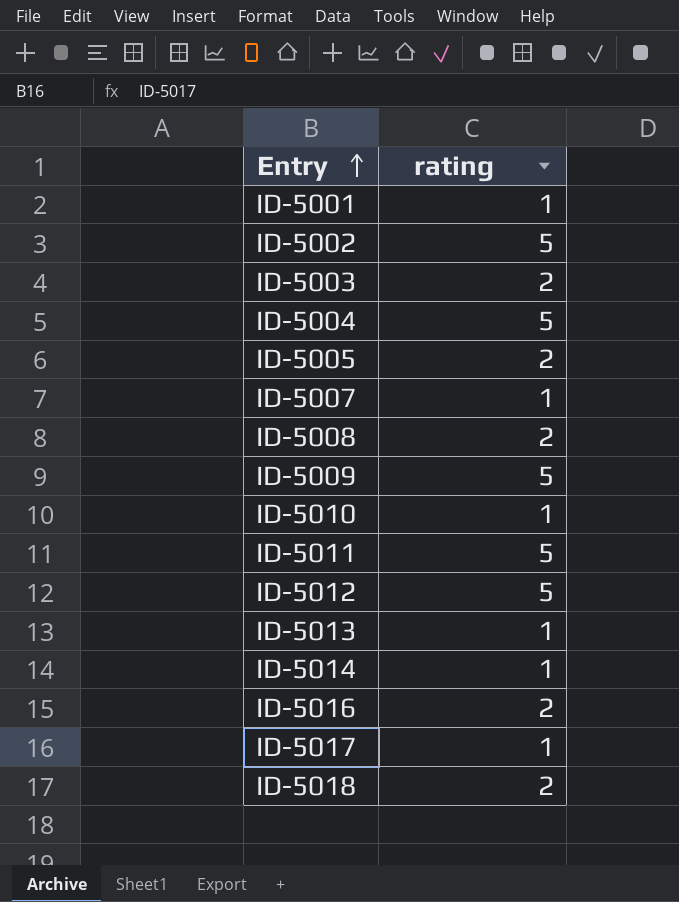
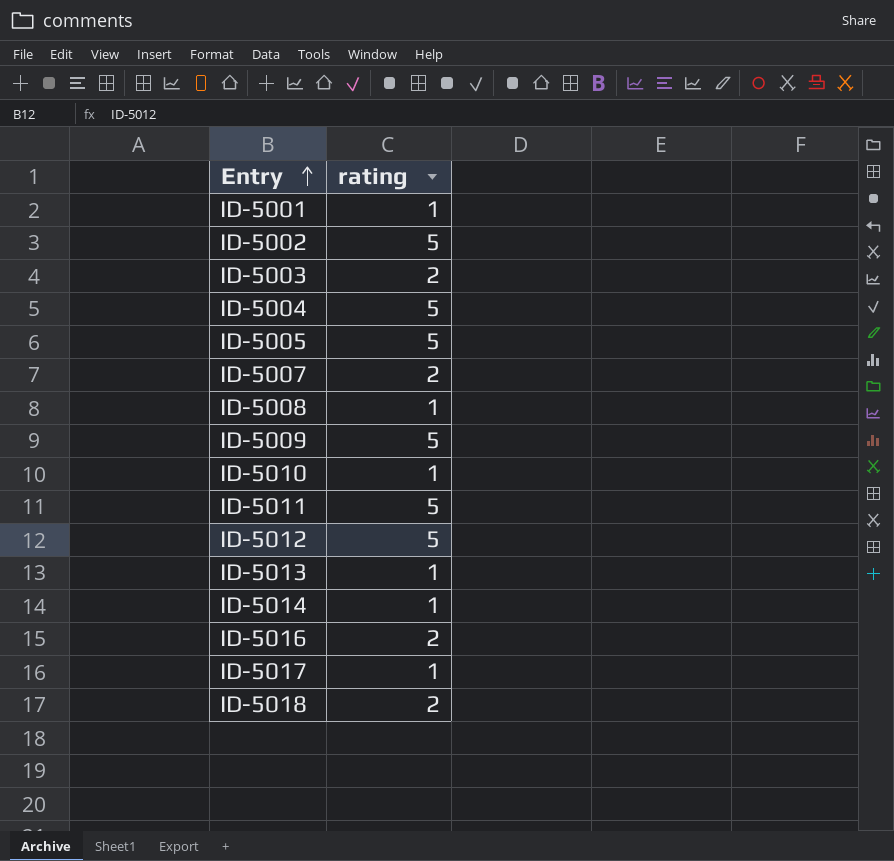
ID-5005 | rating: 2 -> 5
ID-5007 | rating: 1 -> 2
ID-5008 | rating: 2 -> 1

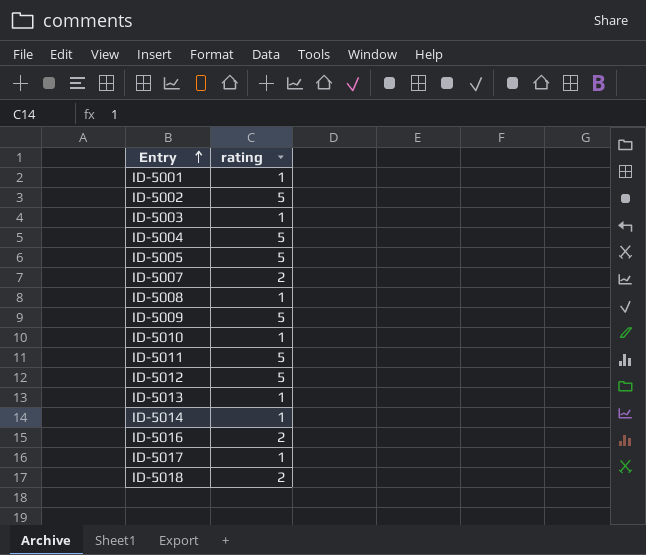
ID-5003 | rating: 2 -> 1

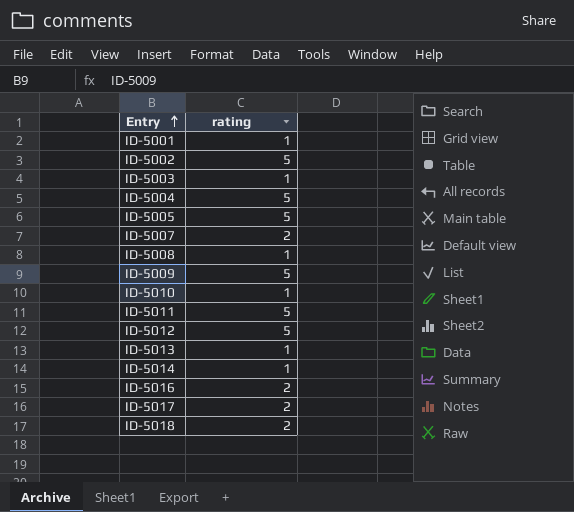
ID-5017 | rating: 1 -> 2

